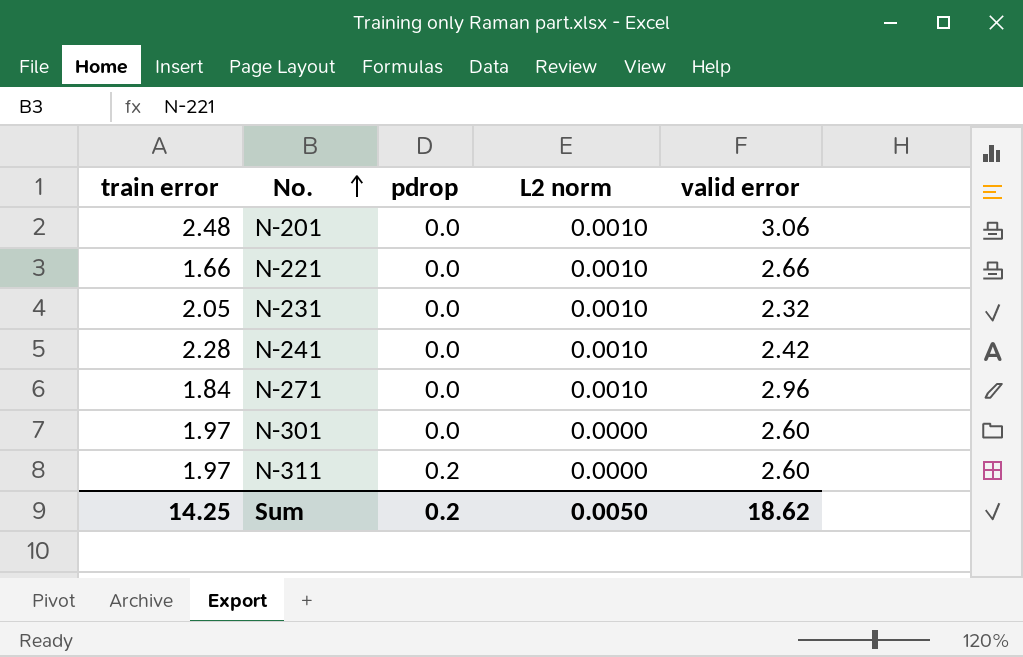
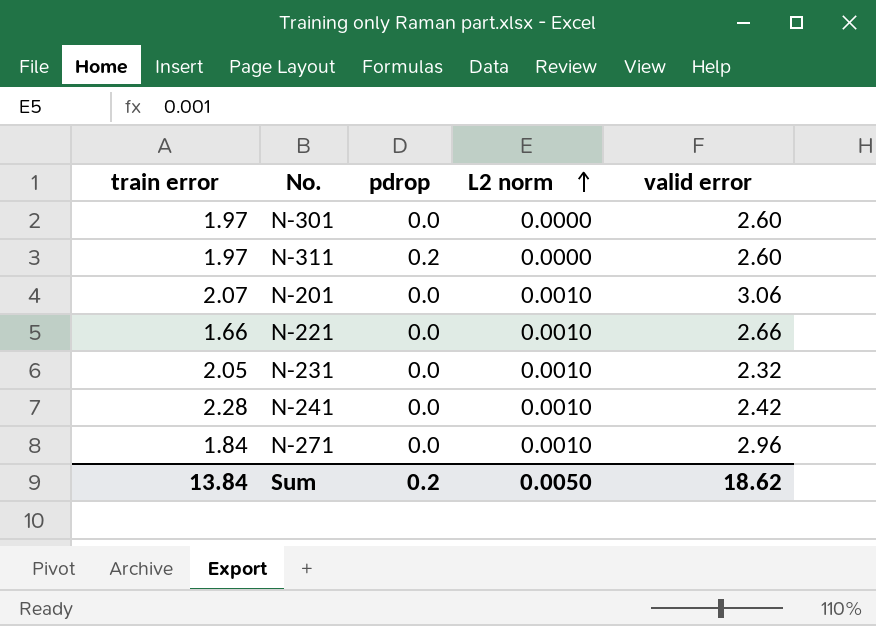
row order: No. ascending -> L2 norm ascending
N-201 | train error: 2.48 -> 2.07
Sum | train error: 14.25 -> 13.84

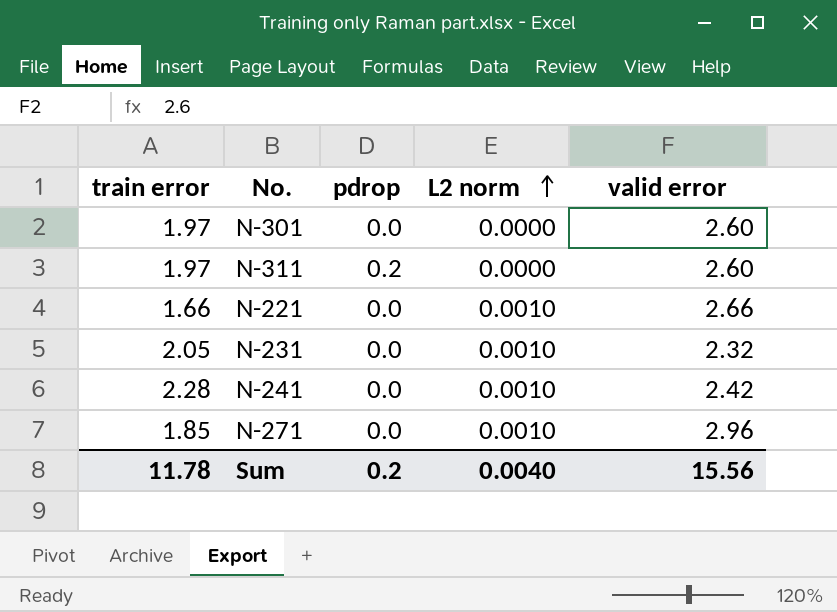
row N-201: 2.07 | 0.0 | 0.0010 | 3.06 -> none
N-271 | train error: 1.84 -> 1.85
Sum | train error: 13.84 -> 11.78
Sum | L2 norm: 0.0050 -> 0.0040
Sum | valid error: 18.62 -> 15.56

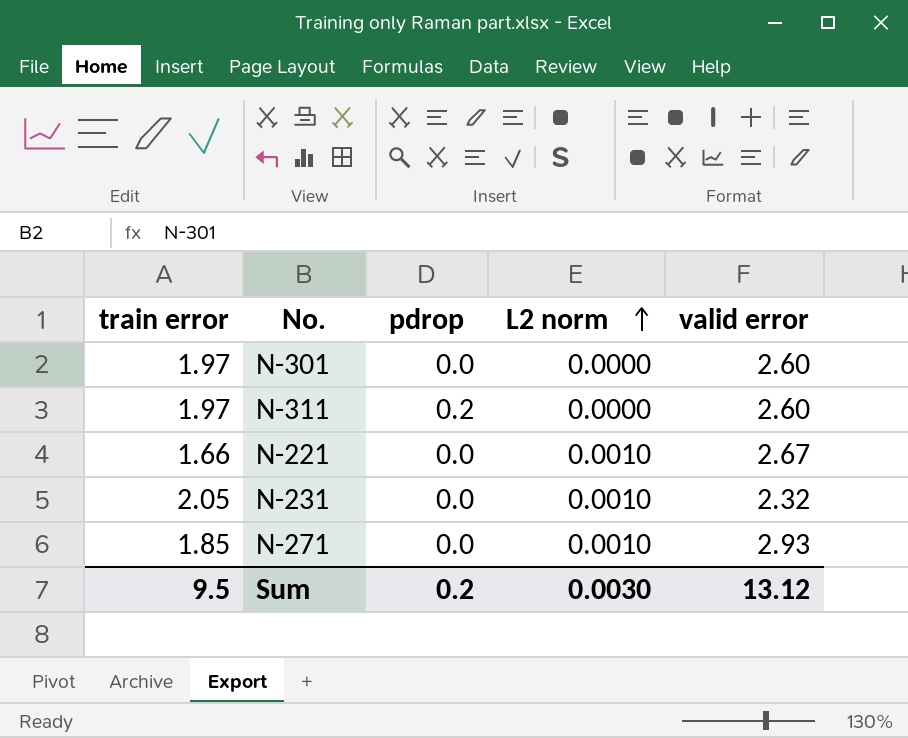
row N-241: 2.28 | 0.0 | 0.0010 | 2.42 -> none
N-221 | valid error: 2.66 -> 2.67
N-271 | valid error: 2.96 -> 2.93
Sum | train error: 11.78 -> 9.5
Sum | L2 norm: 0.0040 -> 0.0030
Sum | valid error: 15.56 -> 13.12

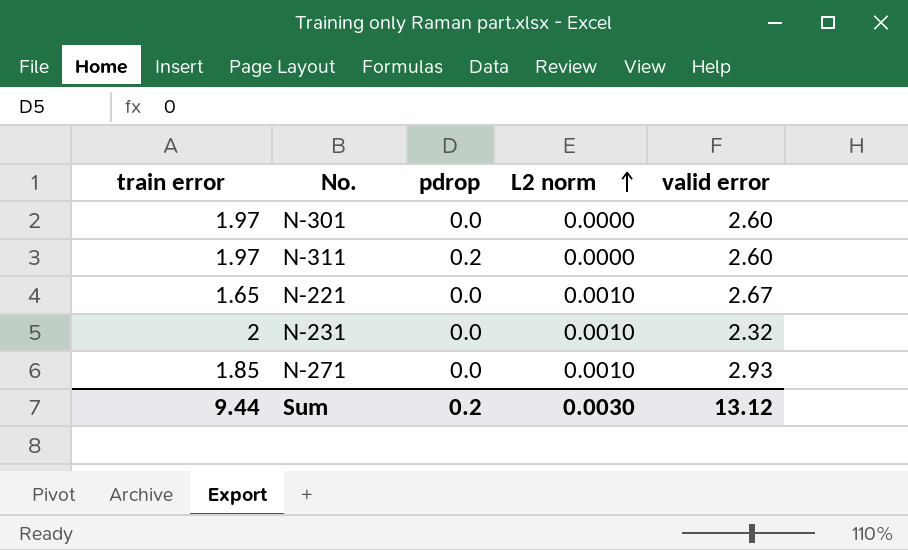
N-221 | train error: 1.66 -> 1.65
N-231 | train error: 2.05 -> 2
Sum | train error: 9.5 -> 9.44

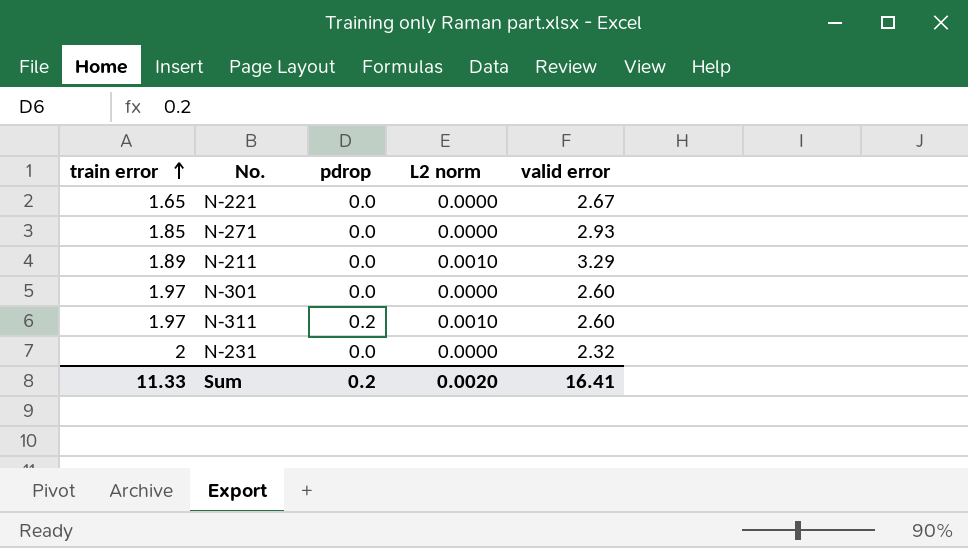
row order: L2 norm ascending -> train error ascending
N-221 | L2 norm: 0.0010 -> 0.0000
N-271 | L2 norm: 0.0010 -> 0.0000
row N-211: none -> 1.89 | 0.0 | 0.0010 | 3.29
N-311 | L2 norm: 0.0000 -> 0.0010
N-231 | L2 norm: 0.0010 -> 0.0000
Sum | train error: 9.44 -> 11.33
Sum | L2 norm: 0.0030 -> 0.0020
Sum | valid error: 13.12 -> 16.41

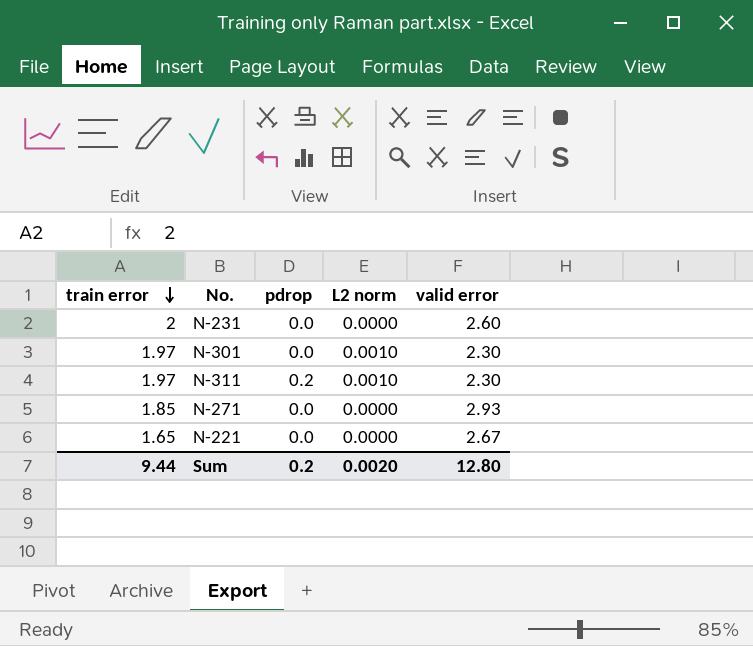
row order: train error ascending -> train error descending
row N-211: 1.89 | 0.0 | 0.0010 | 3.29 -> none
N-231 | valid error: 2.32 -> 2.60
N-301 | L2 norm: 0.0000 -> 0.0010
N-301 | valid error: 2.60 -> 2.30
N-311 | valid error: 2.60 -> 2.30
Sum | train error: 11.33 -> 9.44
Sum | valid error: 16.41 -> 12.80

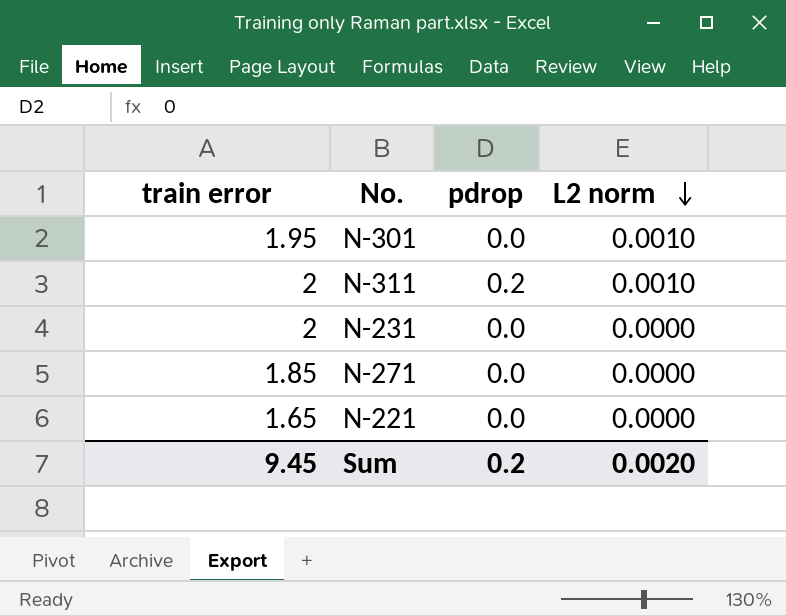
row order: train error descending -> L2 norm descending
column valid error | position: 5 -> none
N-301 | train error: 1.97 -> 1.95
N-311 | train error: 1.97 -> 2
Sum | train error: 9.44 -> 9.45

